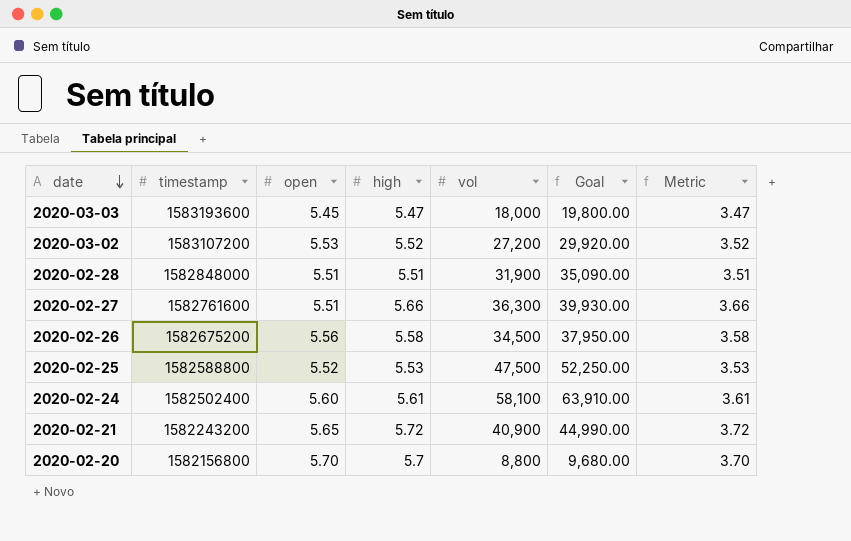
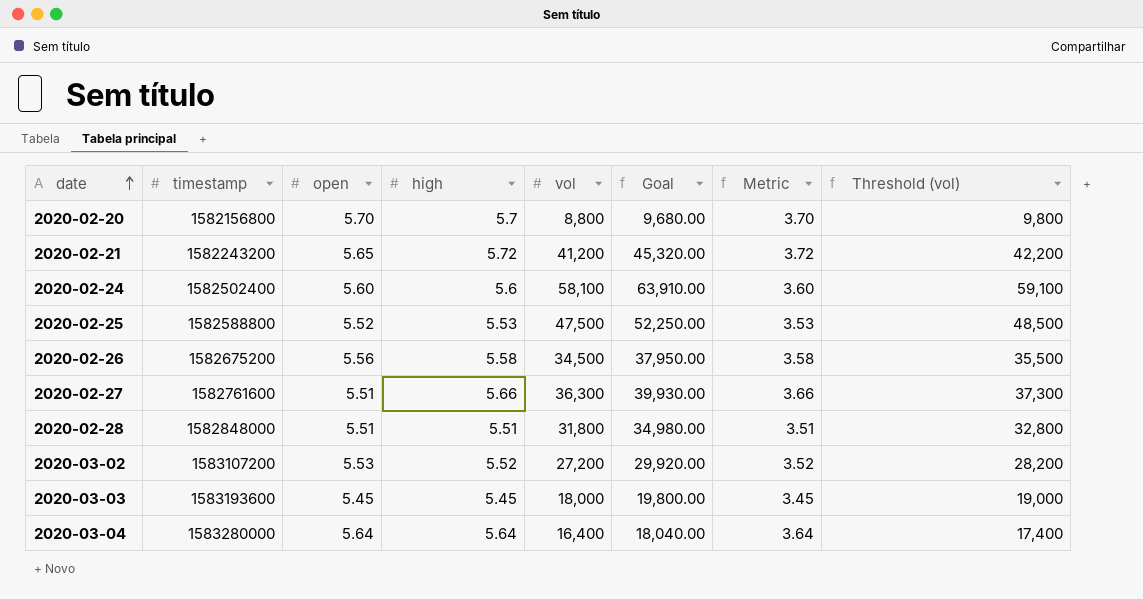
row order: date descending -> date ascending
column Threshold (vol) | formula: none -> [vol] + 1000
2020-02-21 | vol: 40,900 -> 41,200
2020-02-21 | Goal: 44,990.00 -> 45,320.00
2020-02-24 | high: 5.61 -> 5.6
2020-02-24 | Metric: 3.61 -> 3.60
2020-02-28 | vol: 31,900 -> 31,800
2020-02-28 | Goal: 35,090.00 -> 34,980.00
2020-03-03 | high: 5.47 -> 5.45
2020-03-03 | Metric: 3.47 -> 3.45
row 2020-03-04: none -> 1583280000 | 5.64 | 5.64 | 16,400 | 18,040.00 | 3.64 | 17,400

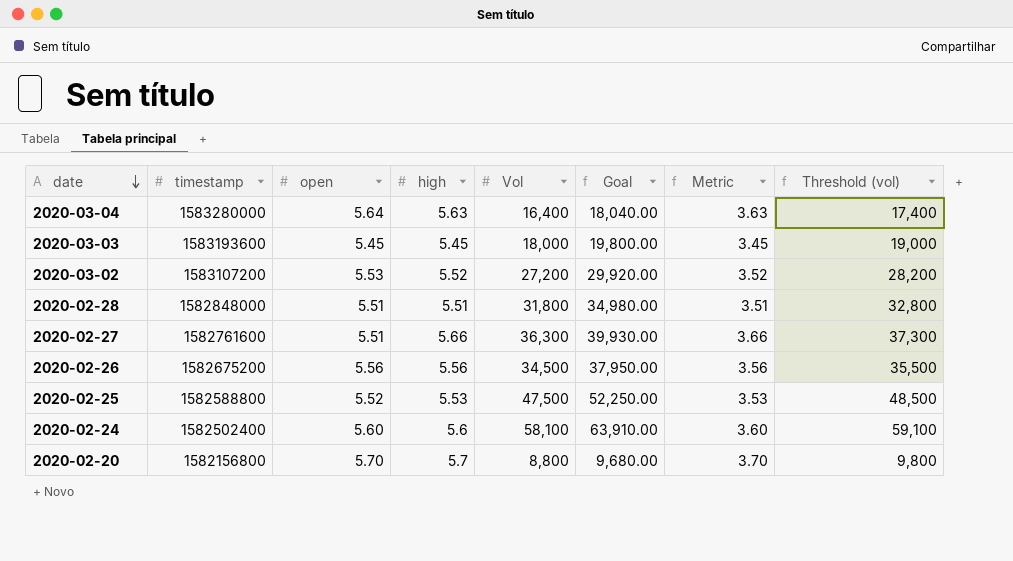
row order: date ascending -> date descending
column name: vol -> Vol
row 2020-02-21: 1582243200 | 5.65 | 5.72 | 41,200 | 45,320.00 | 3.72 | 42,200 -> none
2020-03-04 | high: 5.64 -> 5.63
2020-03-04 | Metric: 3.64 -> 3.63
2020-02-26 | high: 5.58 -> 5.56
2020-02-26 | Metric: 3.58 -> 3.56

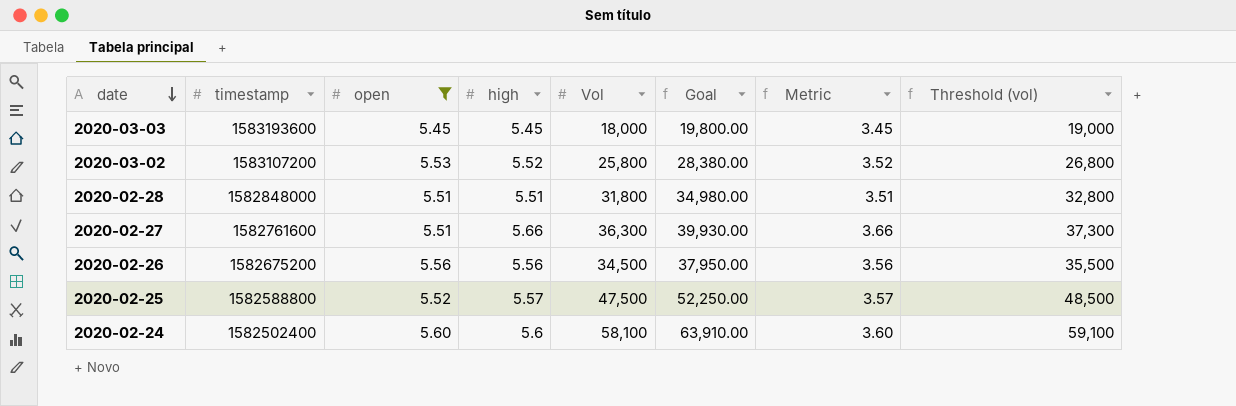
filter: none -> open <= 5.60
2020-03-02 | Vol: 27,200 -> 25,800
2020-03-02 | Goal: 29,920.00 -> 28,380.00
2020-03-02 | Threshold (vol): 28,200 -> 26,800
2020-02-25 | high: 5.53 -> 5.57
2020-02-25 | Metric: 3.53 -> 3.57

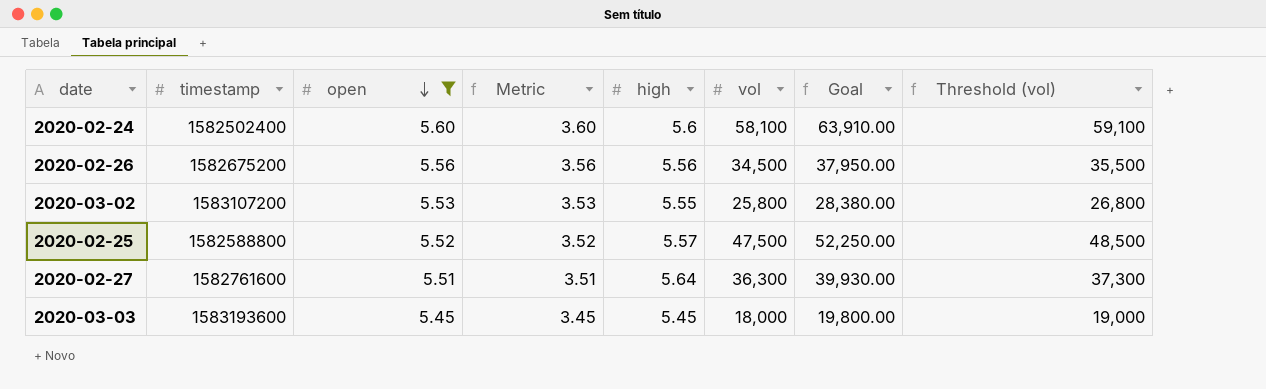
row order: date descending -> open descending
column Metric | formula: [high] - 2 -> [open] - 2
column Metric | position: 7 -> 4
column name: Vol -> vol
row 2020-02-28: 1582848000 | 5.51 | 5.51 | 31,800 | 34,980.00 | 3.51 | 32,800 -> none
2020-03-02 | high: 5.52 -> 5.55
2020-02-27 | high: 5.66 -> 5.64

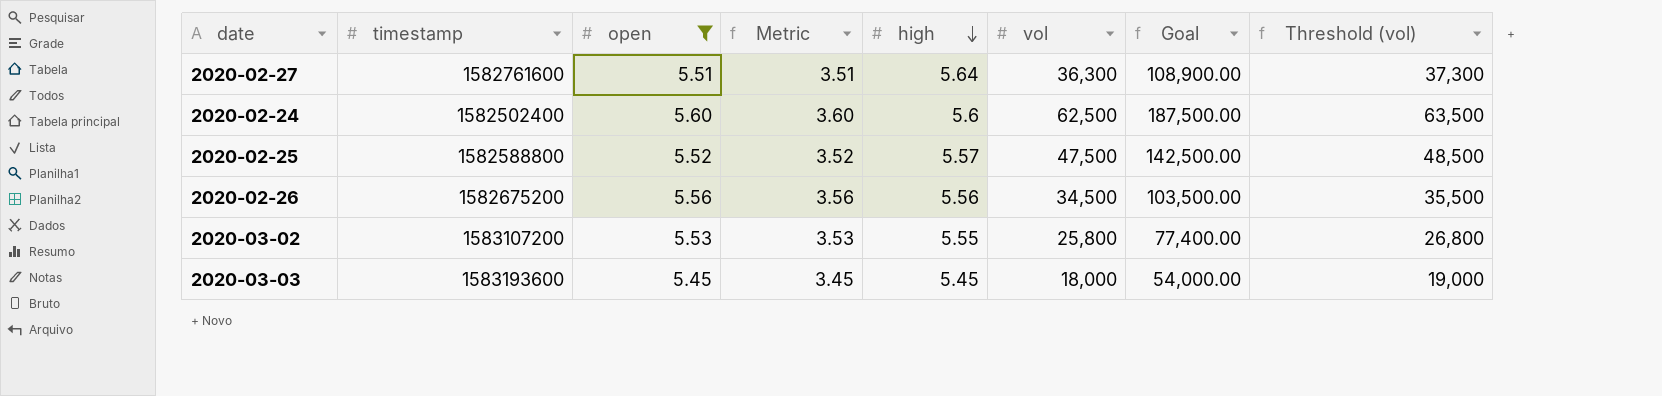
row order: open descending -> high descending
column Goal | formula: [vol] * 1.1 -> [vol] * 3
2020-02-24 | vol: 58,100 -> 62,500
2020-02-24 | Threshold (vol): 59,100 -> 63,500

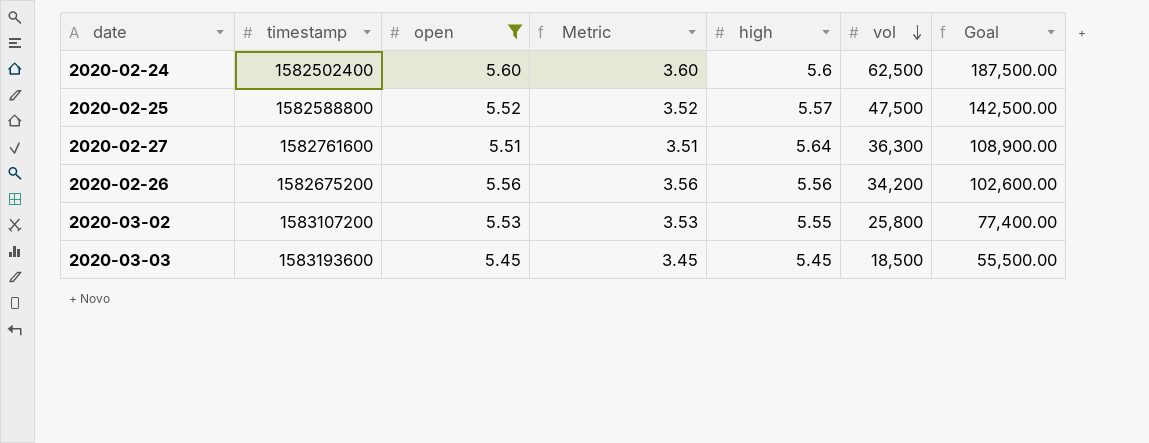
row order: high descending -> vol descending
column Threshold (vol) | formula: [vol] + 1000 -> none
2020-02-26 | vol: 34,500 -> 34,200
2020-02-26 | Goal: 103,500.00 -> 102,600.00
2020-03-03 | vol: 18,000 -> 18,500
2020-03-03 | Goal: 54,000.00 -> 55,500.00

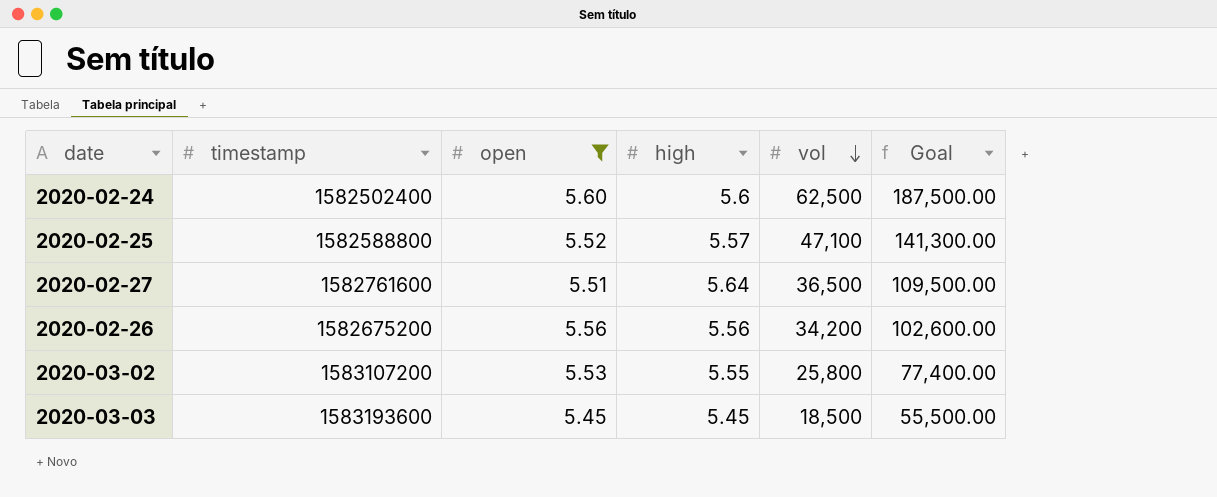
column Metric | formula: [open] - 2 -> none
2020-02-25 | vol: 47,500 -> 47,100
2020-02-25 | Goal: 142,500.00 -> 141,300.00
2020-02-27 | vol: 36,300 -> 36,500
2020-02-27 | Goal: 108,900.00 -> 109,500.00

